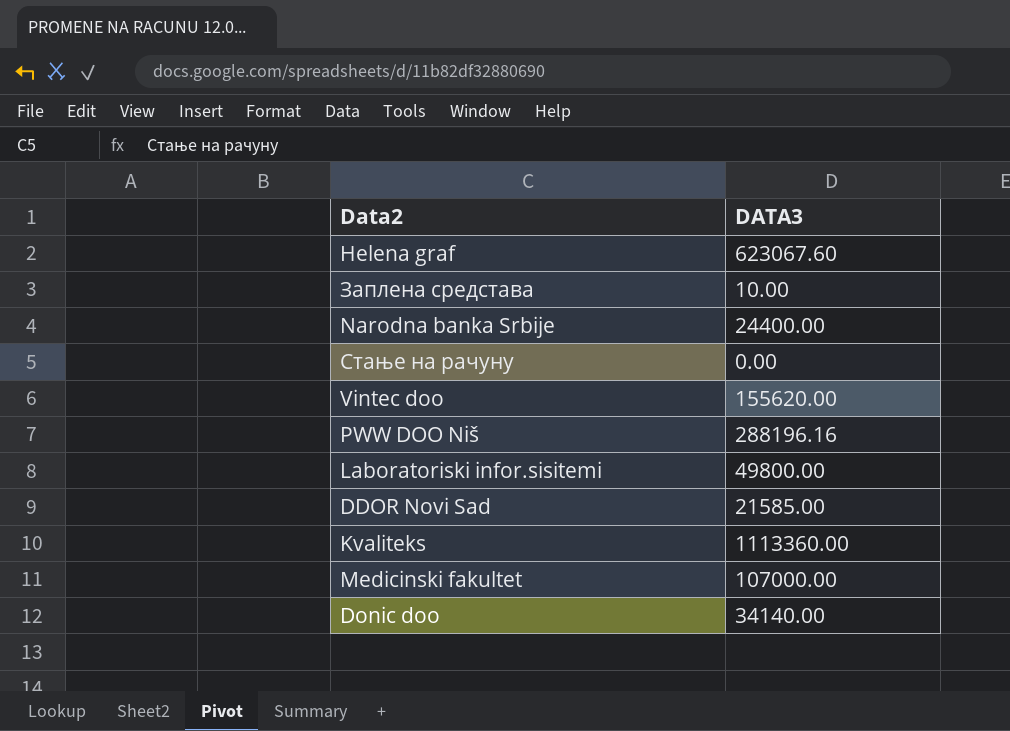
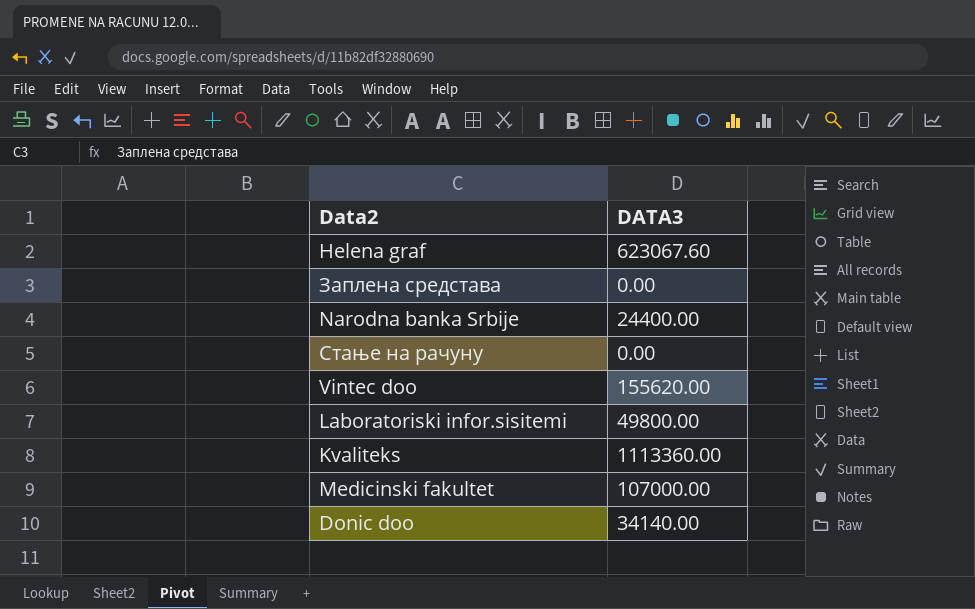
row PWW DOO Niš: 288196.16 -> none
row DDOR Novi Sad: 21585.00 -> none
Заплена средстава | DATA3: 10.00 -> 0.00

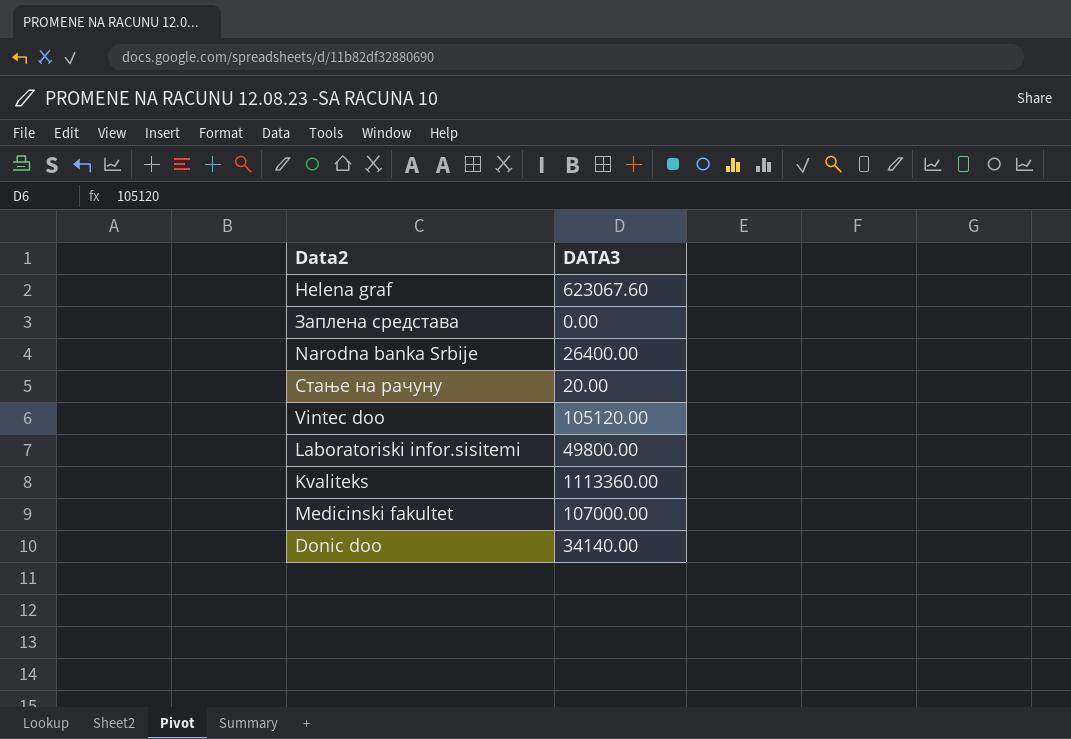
Narodna banka Srbije | DATA3: 24400.00 -> 26400.00
Стање на рачуну | DATA3: 0.00 -> 20.00
Vintec doo | DATA3: 155620.00 -> 105120.00

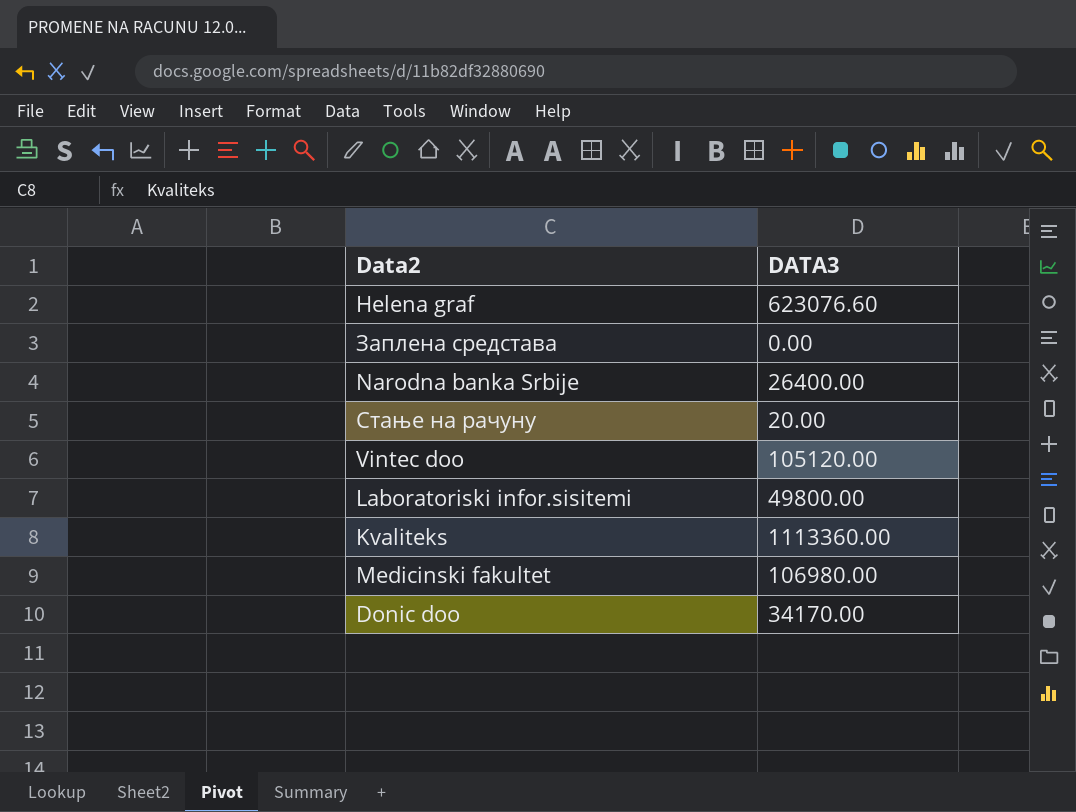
Helena graf | DATA3: 623067.60 -> 623076.60
Medicinski fakultet | DATA3: 107000.00 -> 106980.00
Donic doo | DATA3: 34140.00 -> 34170.00

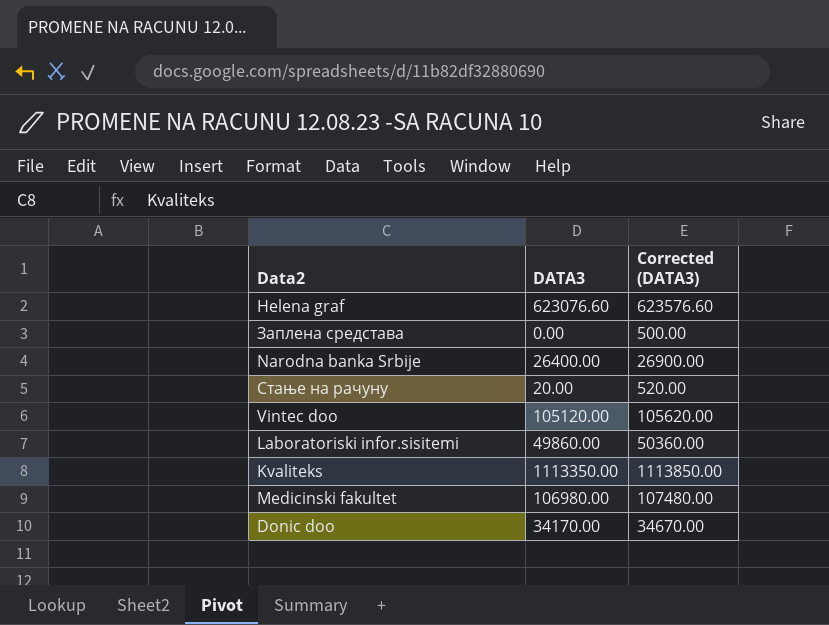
column Corrected (DATA3) | formula: none -> [DATA3] + 500
Laboratoriski infor.sisitemi | DATA3: 49800.00 -> 49860.00
Kvaliteks | DATA3: 1113360.00 -> 1113350.00

